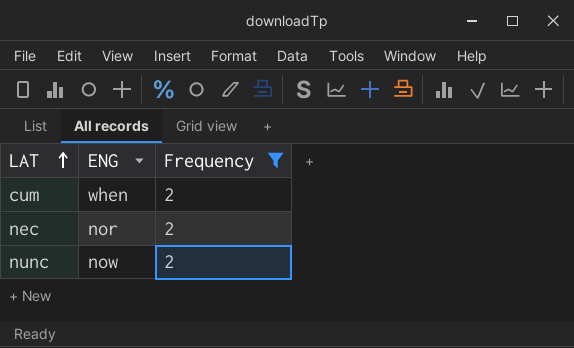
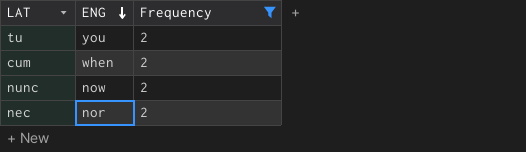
row order: LAT ascending -> ENG descending
row tu: none -> you | 2

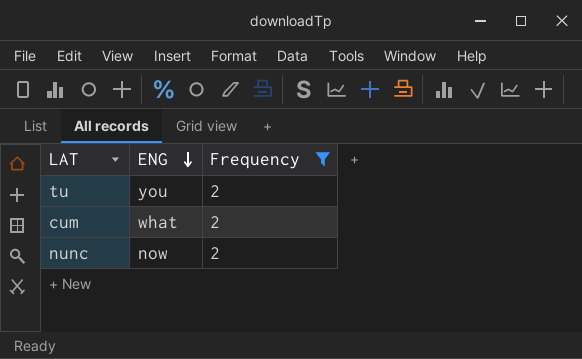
row nec: nor | 2 -> none
cum | ENG: when -> what

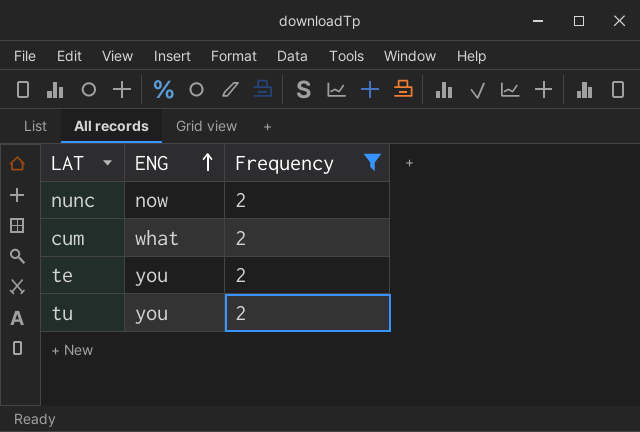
row order: ENG descending -> ENG ascending
row te: none -> you | 2

